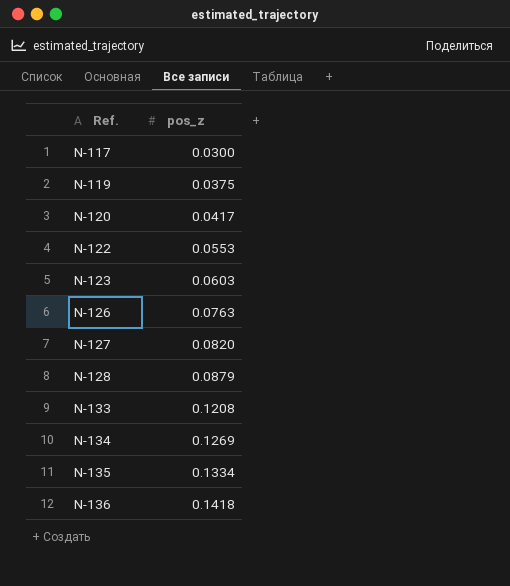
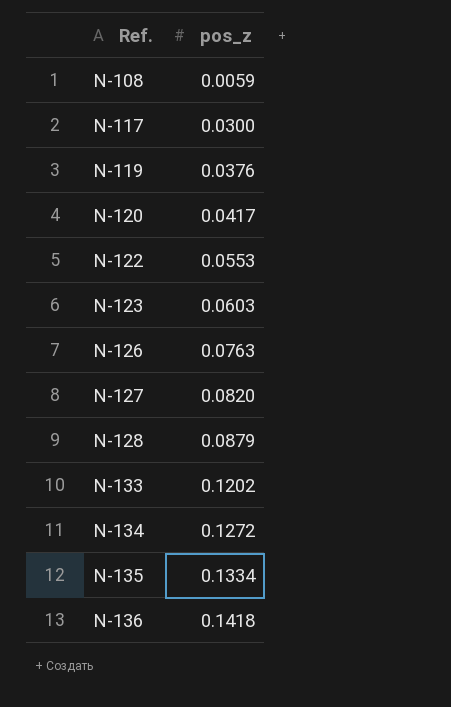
row N-108: none -> 0.0059
N-119 | pos_z: 0.0375 -> 0.0376
N-133 | pos_z: 0.1208 -> 0.1202
N-134 | pos_z: 0.1269 -> 0.1272

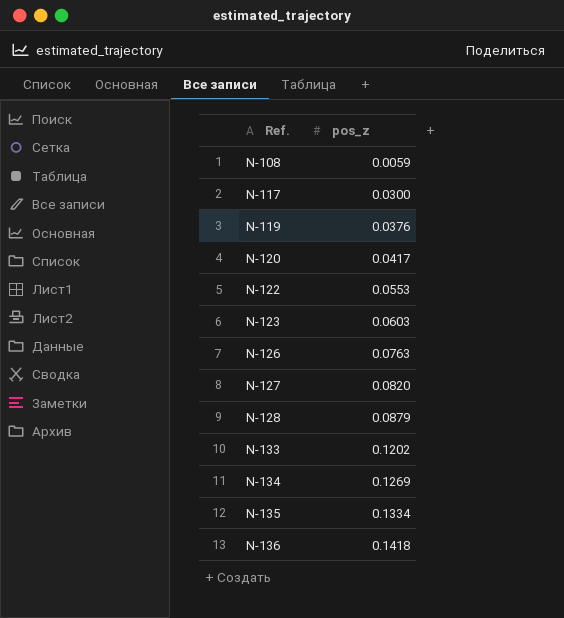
N-134 | pos_z: 0.1272 -> 0.1269

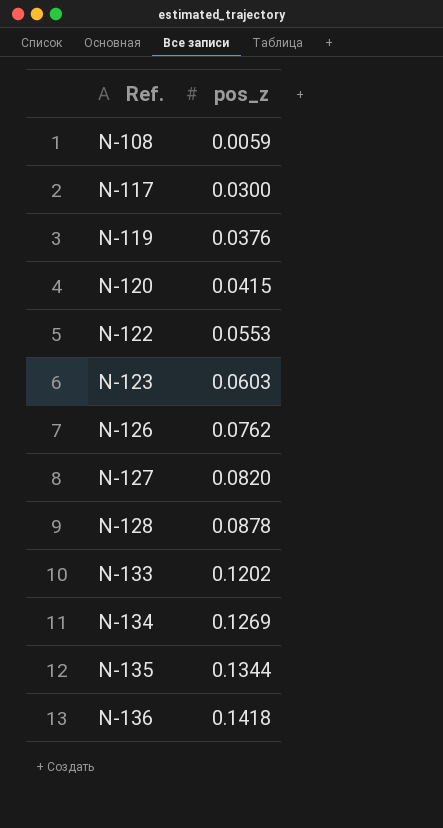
N-120 | pos_z: 0.0417 -> 0.0415
N-126 | pos_z: 0.0763 -> 0.0762
N-128 | pos_z: 0.0879 -> 0.0878
N-135 | pos_z: 0.1334 -> 0.1344

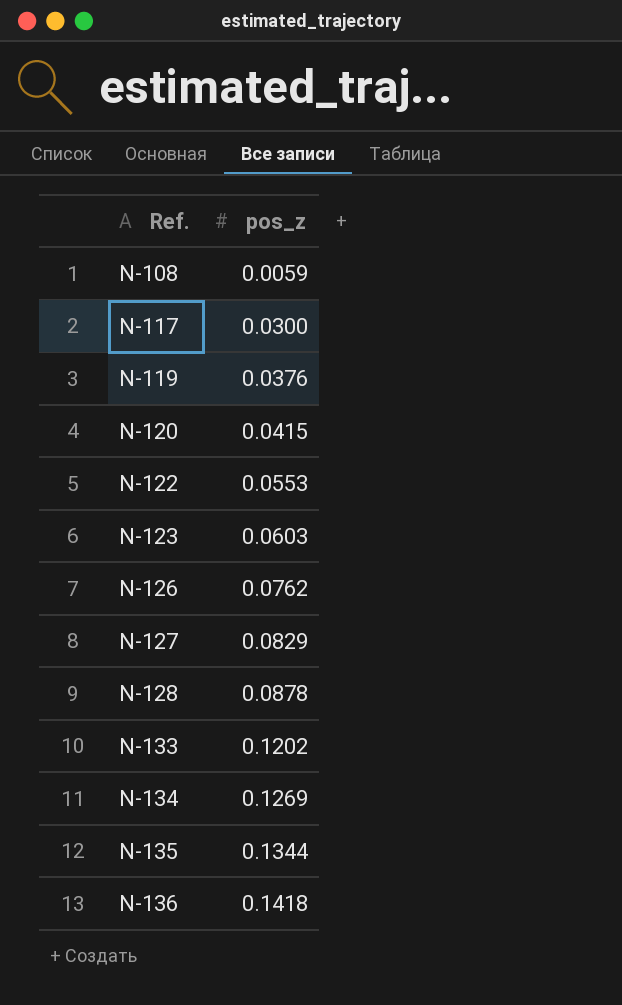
N-127 | pos_z: 0.0820 -> 0.0829

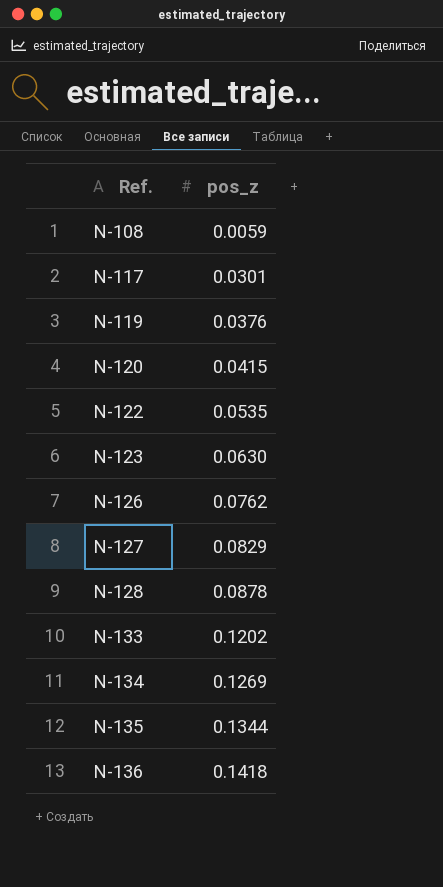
N-117 | pos_z: 0.0300 -> 0.0301
N-122 | pos_z: 0.0553 -> 0.0535
N-123 | pos_z: 0.0603 -> 0.0630

